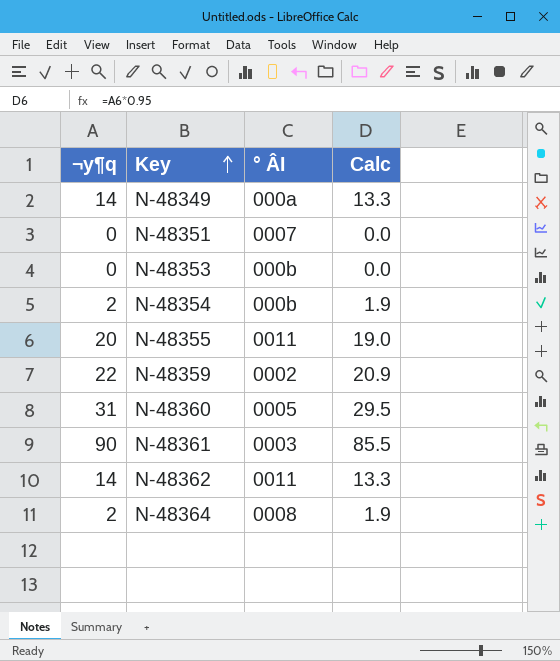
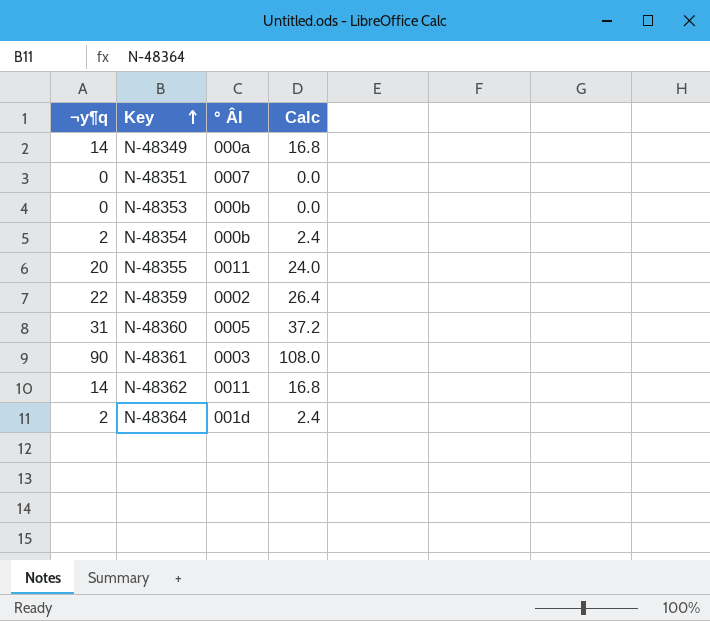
column Calc | formula: [¬y¶q] * 0.95 -> [¬y¶q] * 1.2
N-48364 | ° ÂI: 0008 -> 001d

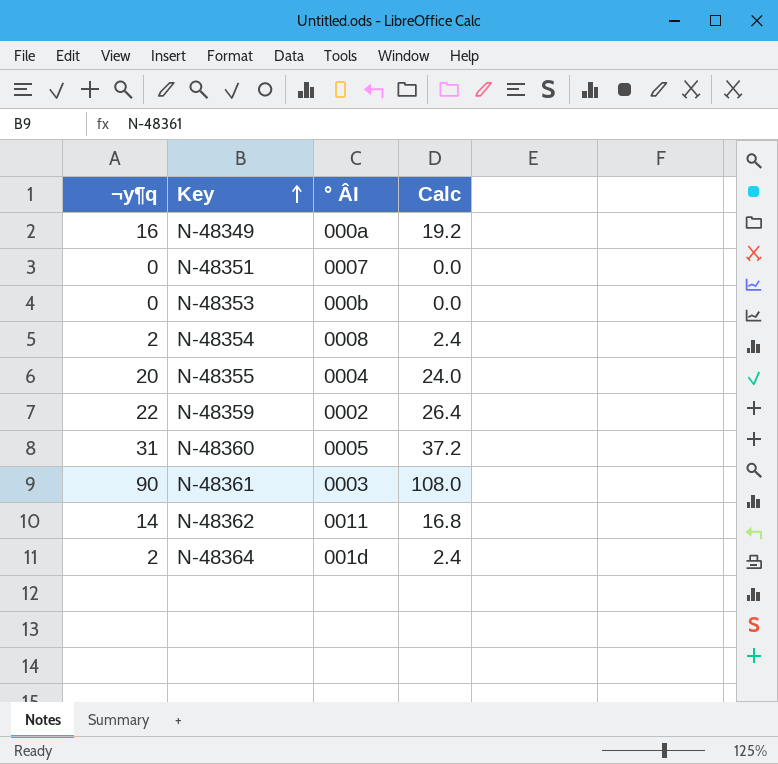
N-48349 | ¬y¶q: 14 -> 16
N-48349 | Calc: 16.8 -> 19.2
N-48354 | ° ÂI: 000b -> 0008
N-48355 | ° ÂI: 0011 -> 0004

